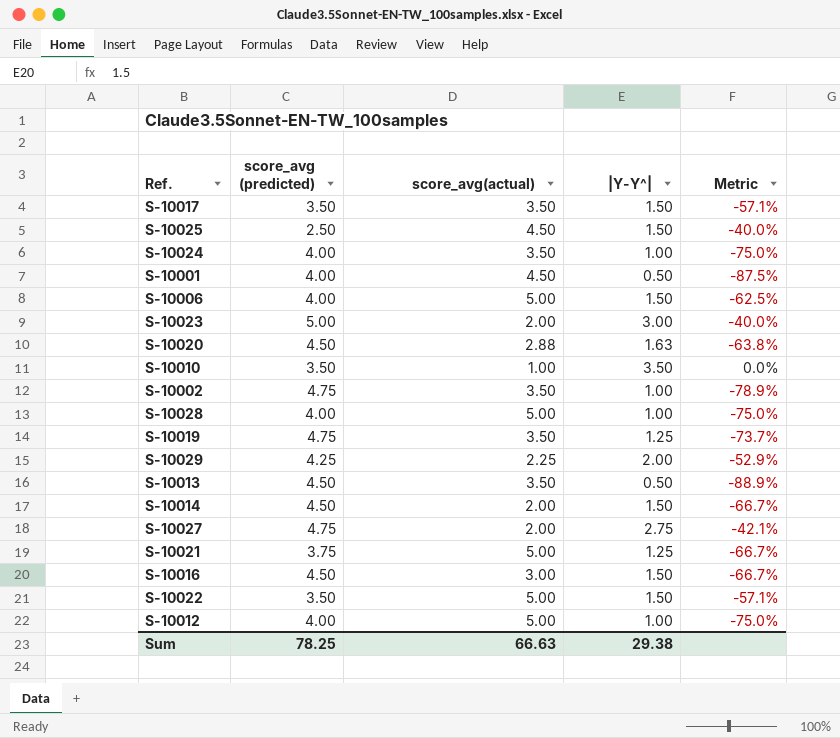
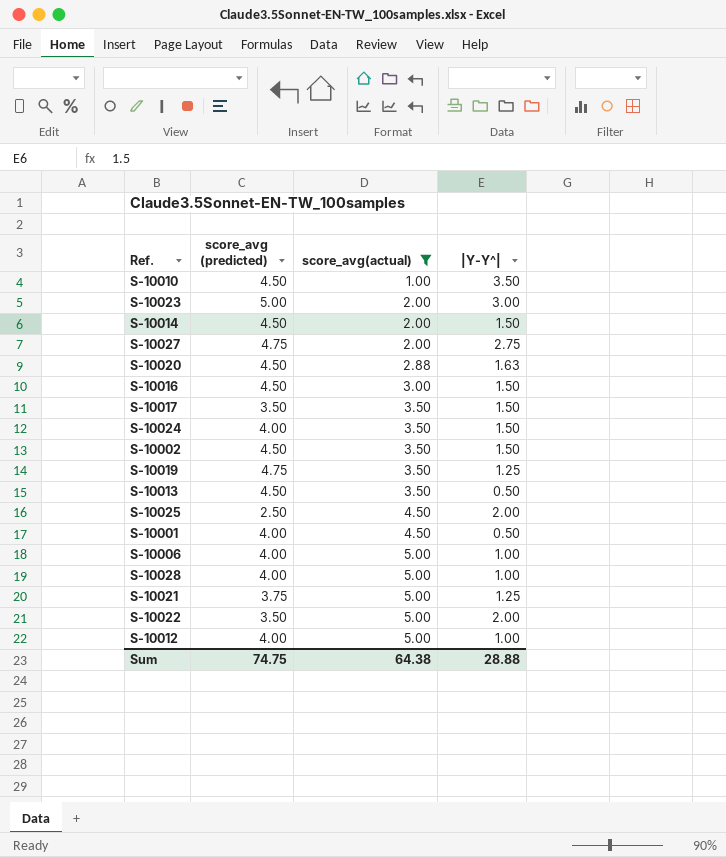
filter: none -> score_avg(actual) != 2.25
row order: none -> score_avg(actual) ascending
column Metric | formula: ([|Y-Y^|] - [score_avg (predicted)]) / [score_avg (predicted)] -> none
S-10010 | score_avg (predicted): 3.50 -> 4.50
S-10024 | |Y-Y^|: 1.00 -> 1.50
S-10002 | score_avg (predicted): 4.75 -> 4.50
S-10002 | |Y-Y^|: 1.00 -> 1.50
S-10025 | |Y-Y^|: 1.50 -> 2.00
S-10006 | |Y-Y^|: 1.50 -> 1.00
S-10022 | |Y-Y^|: 1.50 -> 2.00
Sum | score_avg (predicted): 78.25 -> 74.75
Sum | score_avg(actual): 66.63 -> 64.38
Sum | |Y-Y^|: 29.38 -> 28.88

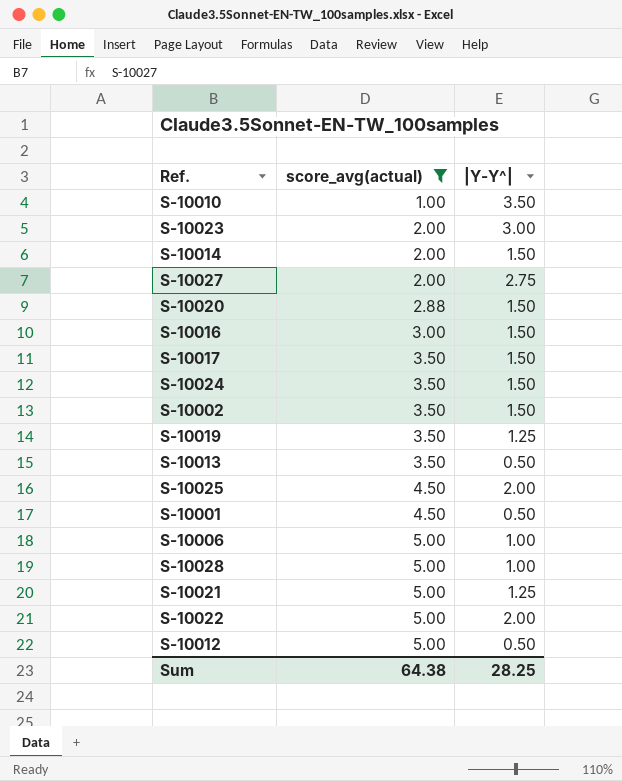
column score_avg (predicted) | position: 2 -> none
S-10020 | |Y-Y^|: 1.63 -> 1.50
S-10012 | |Y-Y^|: 1.00 -> 0.50
Sum | |Y-Y^|: 28.88 -> 28.25

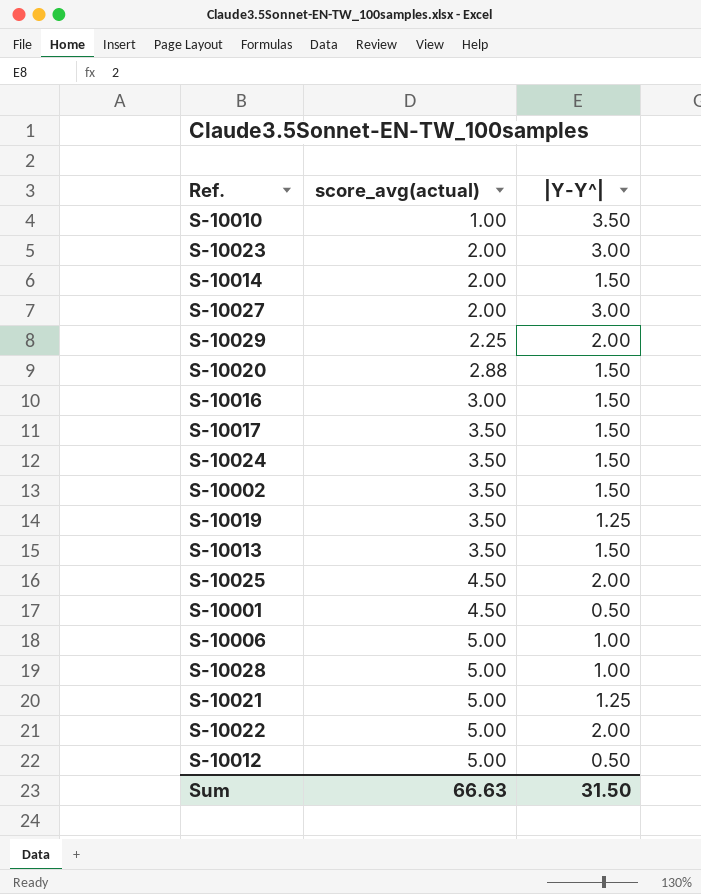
filter: score_avg(actual) != 2.25 -> none
S-10027 | |Y-Y^|: 2.75 -> 3.00
S-10013 | |Y-Y^|: 0.50 -> 1.50
Sum | score_avg(actual): 64.38 -> 66.63
Sum | |Y-Y^|: 28.25 -> 31.50

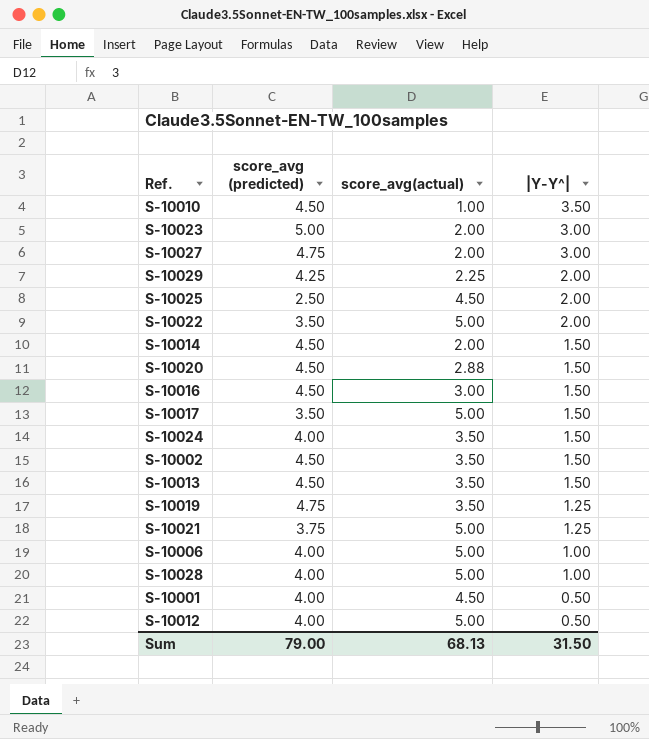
row order: score_avg(actual) ascending -> |Y-Y^| descending
column score_avg (predicted) | position: none -> 2
S-10017 | score_avg(actual): 3.50 -> 5.00
Sum | score_avg(actual): 66.63 -> 68.13

